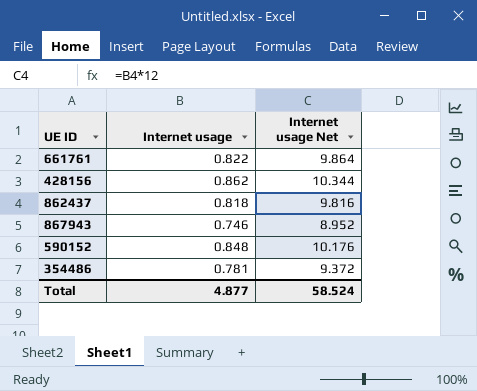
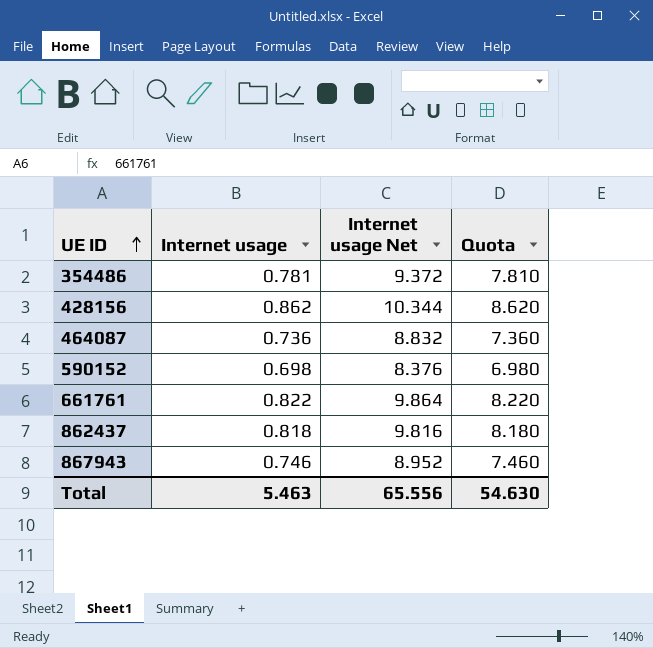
row order: none -> UE ID ascending
column Quota | formula: none -> [Internet usage] * 10
row 464087: none -> 0.736 | 8.832 | 7.360
590152 | Internet usage: 0.848 -> 0.698
590152 | Internet usage Net: 10.176 -> 8.376
Total | Internet usage: 4.877 -> 5.463
Total | Internet usage Net: 58.524 -> 65.556

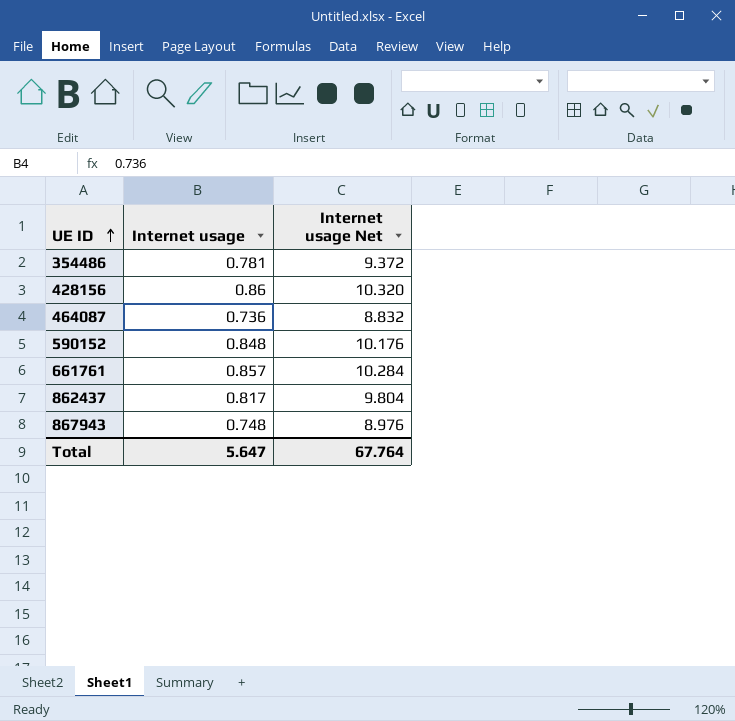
column Quota | formula: [Internet usage] * 10 -> none
428156 | Internet usage: 0.862 -> 0.86
428156 | Internet usage Net: 10.344 -> 10.320
590152 | Internet usage: 0.698 -> 0.848
590152 | Internet usage Net: 8.376 -> 10.176
661761 | Internet usage: 0.822 -> 0.857
661761 | Internet usage Net: 9.864 -> 10.284
862437 | Internet usage: 0.818 -> 0.817
862437 | Internet usage Net: 9.816 -> 9.804
867943 | Internet usage: 0.746 -> 0.748
867943 | Internet usage Net: 8.952 -> 8.976
Total | Internet usage: 5.463 -> 5.647
Total | Internet usage Net: 65.556 -> 67.764

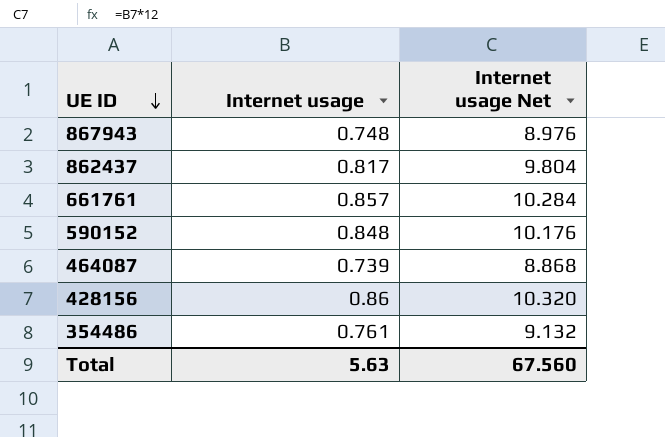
row order: UE ID ascending -> UE ID descending
464087 | Internet usage: 0.736 -> 0.739
464087 | Internet usage Net: 8.832 -> 8.868
354486 | Internet usage: 0.781 -> 0.761
354486 | Internet usage Net: 9.372 -> 9.132
Total | Internet usage: 5.647 -> 5.63
Total | Internet usage Net: 67.764 -> 67.560

